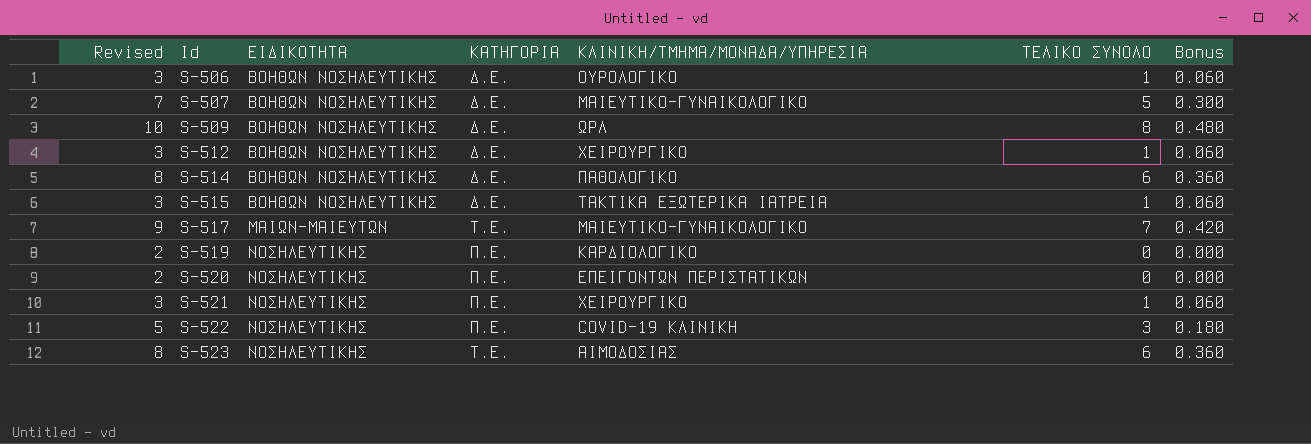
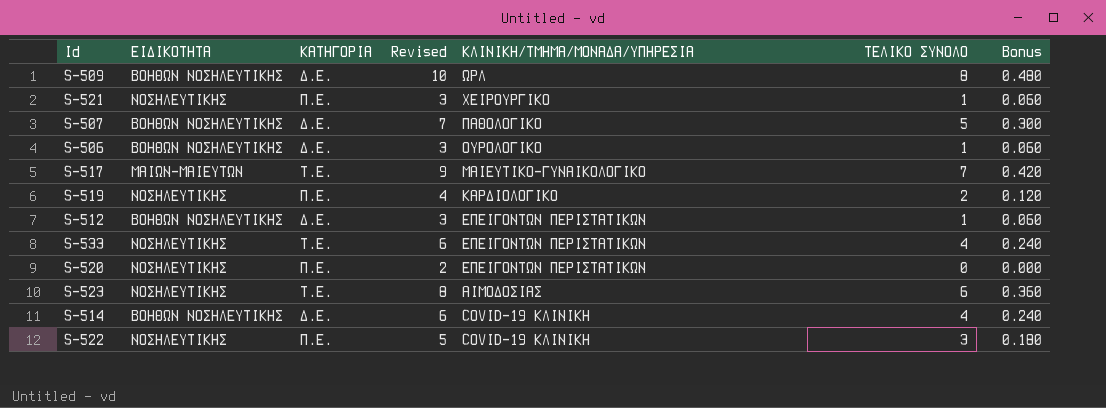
row order: Id ascending -> ΚΛΙΝΙΚΗ/ΤΜΗΜΑ/ΜΟΝΑΔΑ/ΥΠΗΡΕΣΙΑ descending
column Revised | position: 1 -> 4
row S-515: 3 | ΒΟΗΘΩΝ ΝΟΣΗΛΕΥΤΙΚΗΣ | Δ.Ε. | ΤΑΚΤΙΚΑ ΕΞΩΤΕΡΙΚΑ ΙΑΤΡΕΙΑ | 1 | 0.060 -> none
S-507 | ΚΛΙΝΙΚΗ/ΤΜΗΜΑ/ΜΟΝΑΔΑ/ΥΠΗΡΕΣΙΑ: ΜΑΙΕΥΤΙΚΟ-ΓΥΝΑΙΚΟΛΟΓΙΚΟ -> ΠΑΘΟΛΟΓΙΚΟ
S-519 | Revised: 2 -> 4
S-519 | ΤΕΛΙΚΟ ΣΥΝΟΛΟ: 0 -> 2
S-519 | Bonus: 0.000 -> 0.120
S-512 | ΚΛΙΝΙΚΗ/ΤΜΗΜΑ/ΜΟΝΑΔΑ/ΥΠΗΡΕΣΙΑ: ΧΕΙΡΟΥΡΓΙΚΟ -> ΕΠΕΙΓΟΝΤΩΝ ΠΕΡΙΣΤΑΤΙΚΩΝ
row S-533: none -> ΝΟΣΗΛΕΥΤΙΚΗΣ | Τ.Ε. | 6 | ΕΠΕΙΓΟΝΤΩΝ ΠΕΡΙΣΤΑΤΙΚΩΝ | 4 | 0.240
S-514 | Revised: 8 -> 6
S-514 | ΚΛΙΝΙΚΗ/ΤΜΗΜΑ/ΜΟΝΑΔΑ/ΥΠΗΡΕΣΙΑ: ΠΑΘΟΛΟΓΙΚΟ -> COVID-19 ΚΛΙΝΙΚΗ
S-514 | ΤΕΛΙΚΟ ΣΥΝΟΛΟ: 6 -> 4
S-514 | Bonus: 0.360 -> 0.240

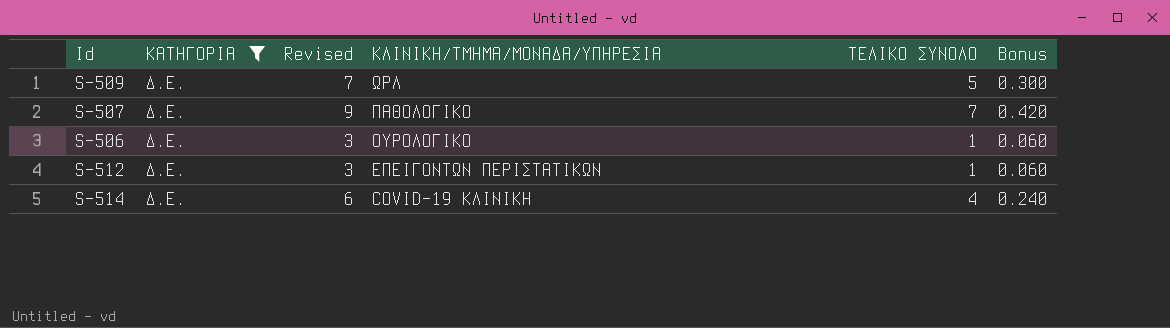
filter: none -> ΚΑΤΗΓΟΡΙΑ = Δ.Ε.
column ΕΙΔΙΚΟΤΗΤΑ | position: 2 -> none
S-509 | Revised: 10 -> 7
S-509 | ΤΕΛΙΚΟ ΣΥΝΟΛΟ: 8 -> 5
S-509 | Bonus: 0.480 -> 0.300
S-507 | Revised: 7 -> 9
S-507 | ΤΕΛΙΚΟ ΣΥΝΟΛΟ: 5 -> 7
S-507 | Bonus: 0.300 -> 0.420

